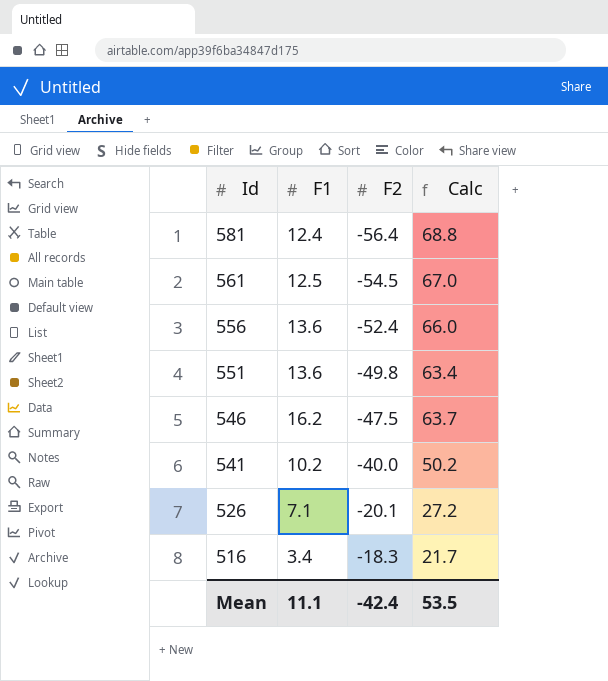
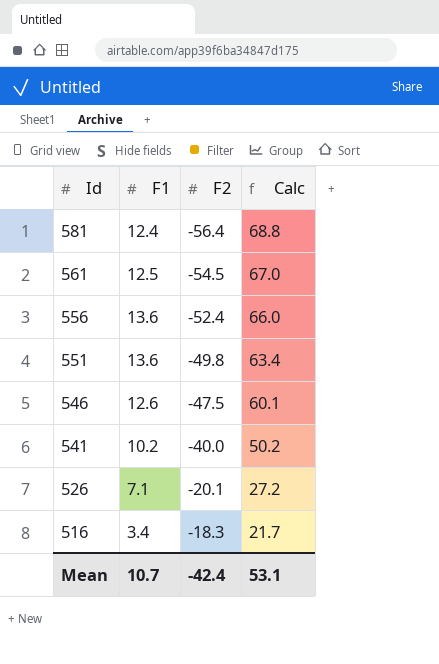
546 | F1: 16.2 -> 12.6
546 | Calc: 63.7 -> 60.1
Mean | F1: 11.1 -> 10.7
Mean | Calc: 53.5 -> 53.1

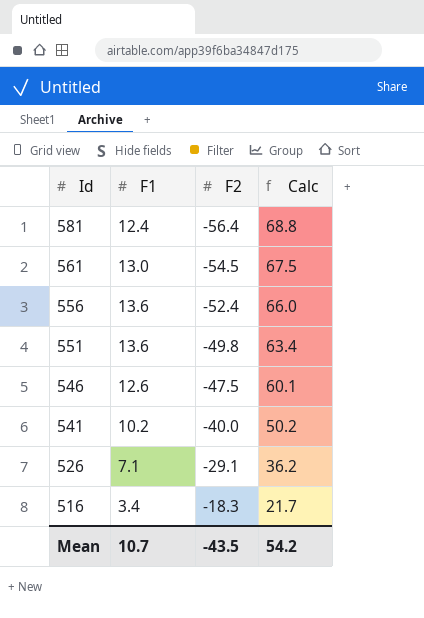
561 | F1: 12.5 -> 13.0
561 | Calc: 67.0 -> 67.5
526 | F2: -20.1 -> -29.1
526 | Calc: 27.2 -> 36.2
Mean | F2: -42.4 -> -43.5
Mean | Calc: 53.1 -> 54.2

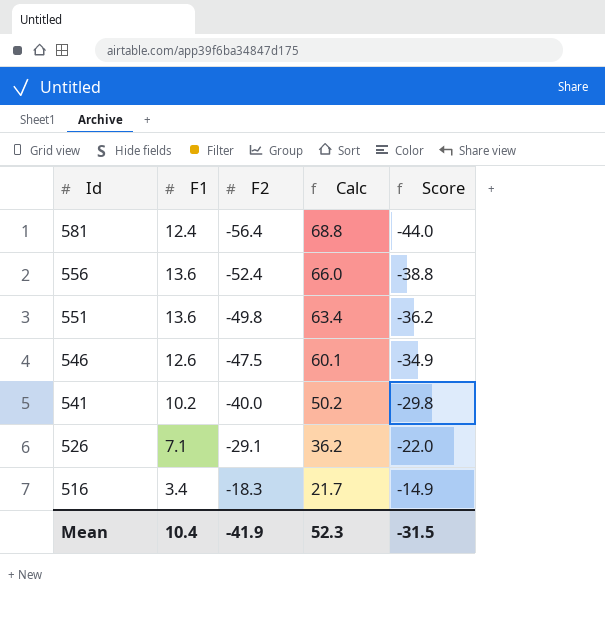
column Score | formula: none -> [F1] + [F2]
row 561: 13.0 | -54.5 | 67.5 -> none
Mean | F1: 10.7 -> 10.4
Mean | F2: -43.5 -> -41.9
Mean | Calc: 54.2 -> 52.3

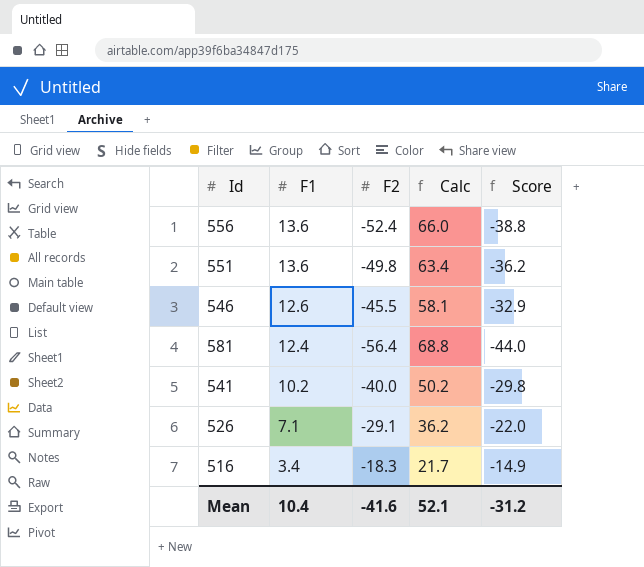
row order: Id descending -> F1 descending
546 | F2: -47.5 -> -45.5
546 | Calc: 60.1 -> 58.1
546 | Score: -34.9 -> -32.9
Mean | F2: -41.9 -> -41.6
Mean | Calc: 52.3 -> 52.1
Mean | Score: -31.5 -> -31.2

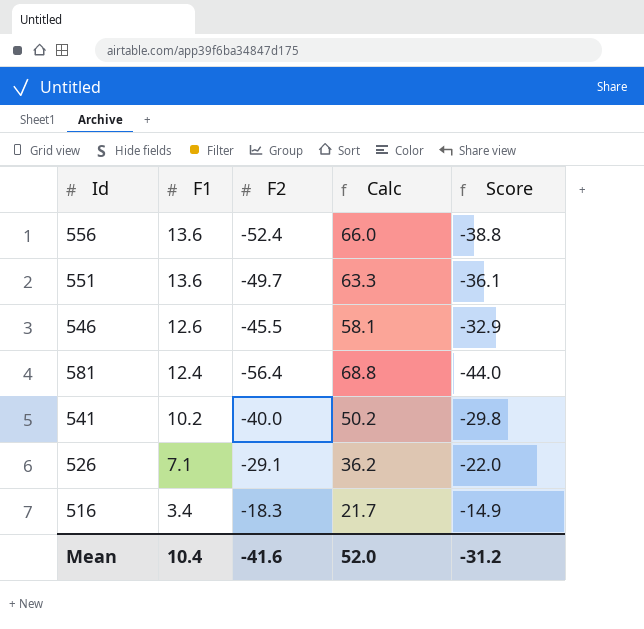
551 | F2: -49.8 -> -49.7
551 | Calc: 63.4 -> 63.3
551 | Score: -36.2 -> -36.1
Mean | Calc: 52.1 -> 52.0

